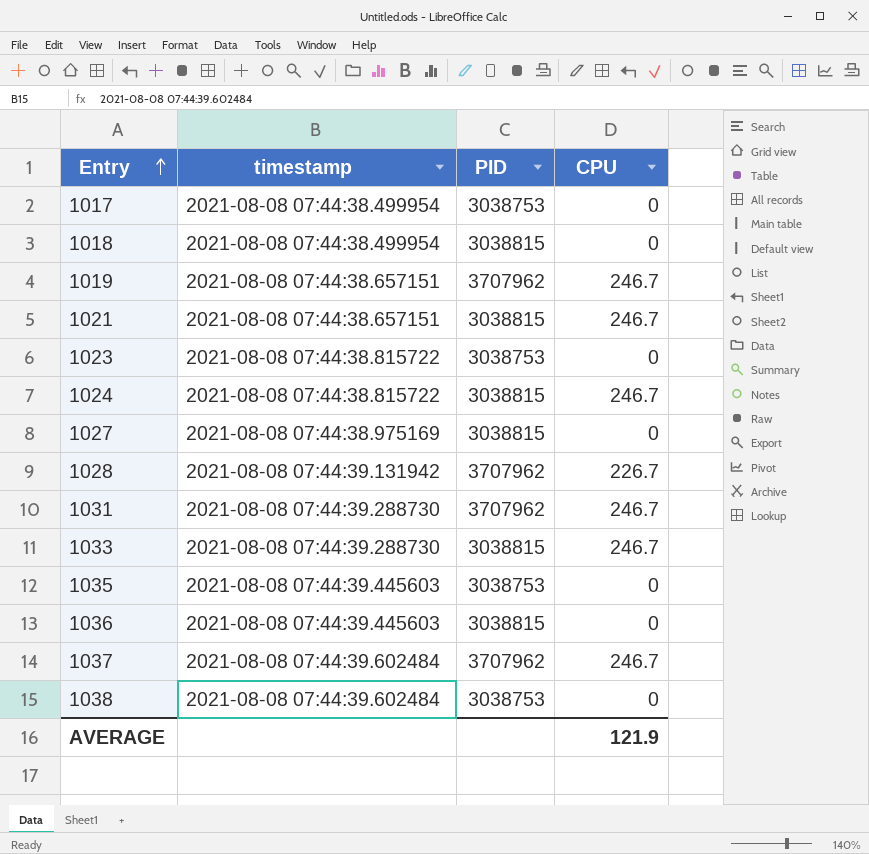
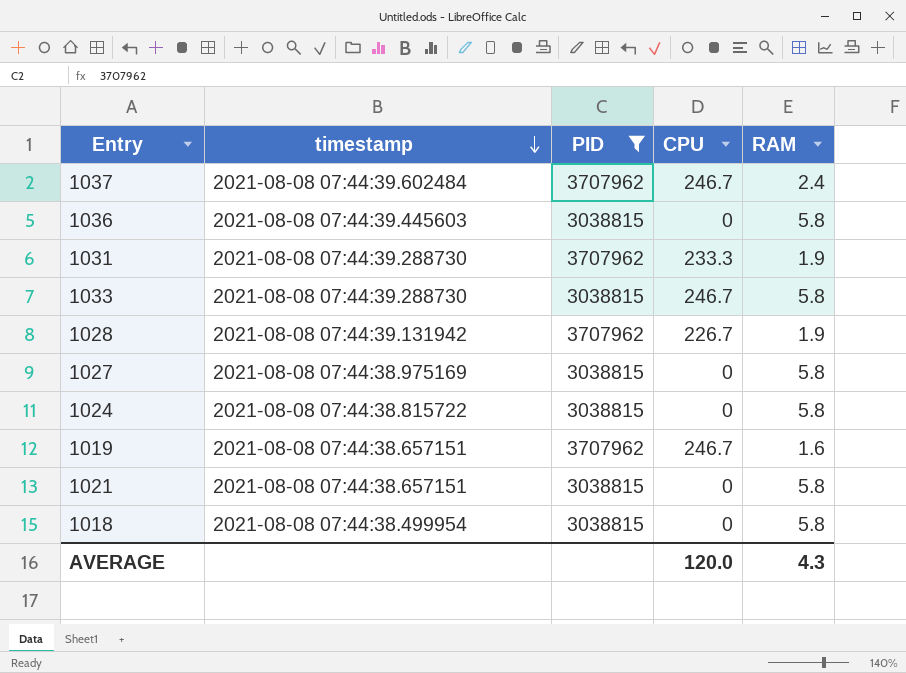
filter: none -> PID != 3038753
row order: Entry ascending -> timestamp descending
column RAM | position: none -> 5
1031 | CPU: 246.7 -> 233.3
1024 | CPU: 246.7 -> 0
1021 | CPU: 246.7 -> 0
AVERAGE | CPU: 121.9 -> 120.0

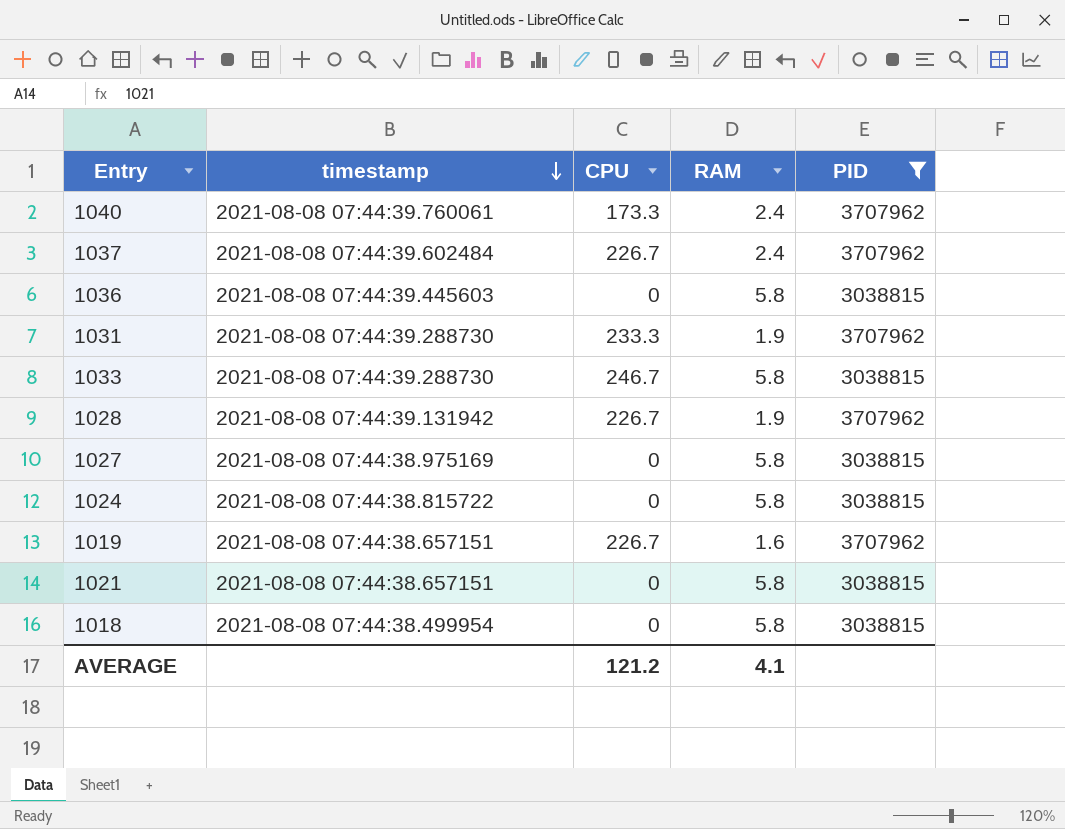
column PID | position: 3 -> 5
row 1040: none -> 2021-08-08 07:44:39.760061 | 173.3 | 2.4 | 3707962
1037 | CPU: 246.7 -> 226.7
1019 | CPU: 246.7 -> 226.7
AVERAGE | CPU: 120.0 -> 121.2
AVERAGE | RAM: 4.3 -> 4.1

